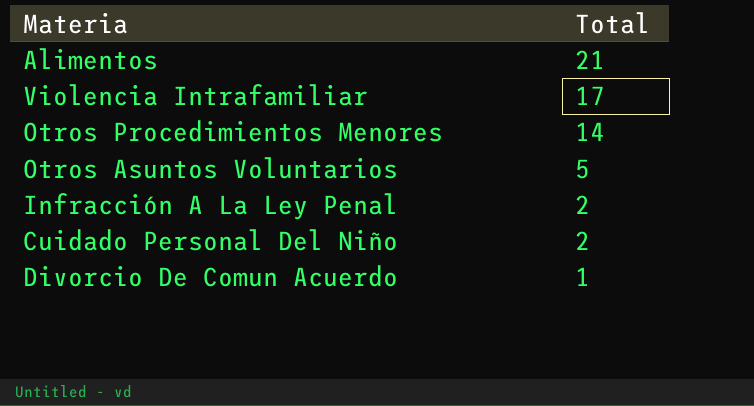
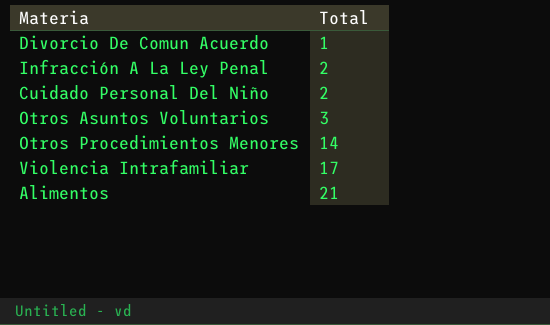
row order: Total descending -> Total ascending
Otros Asuntos Voluntarios | Total: 5 -> 3

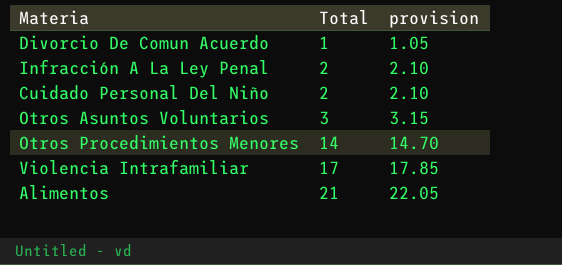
column provision | formula: none -> [Total] * 1.05

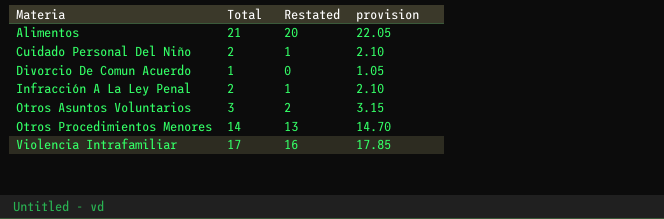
row order: Total ascending -> Materia ascending
column Restated | formula: none -> [Total] - 1

